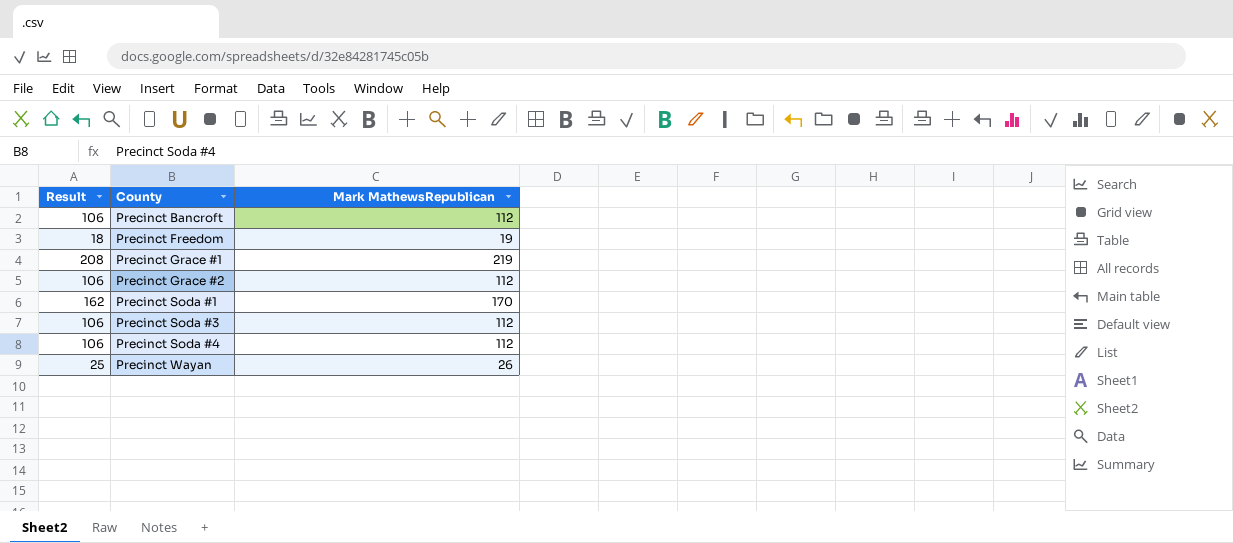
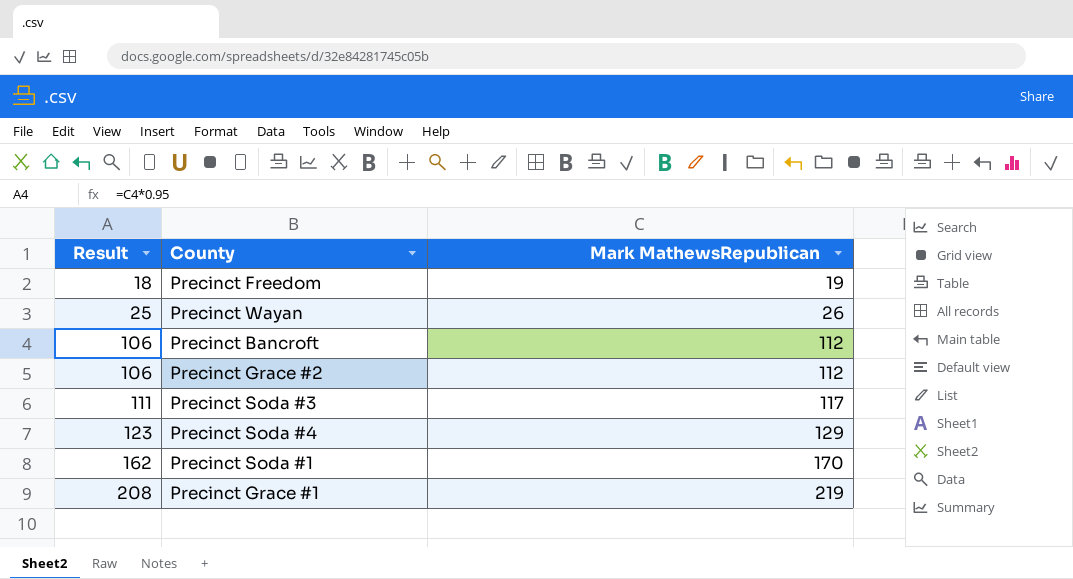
row order: County ascending -> Result ascending
Precinct Soda #3 | Result: 106 -> 111
Precinct Soda #3 | Mark MathewsRepublican: 112 -> 117
Precinct Soda #4 | Result: 106 -> 123
Precinct Soda #4 | Mark MathewsRepublican: 112 -> 129

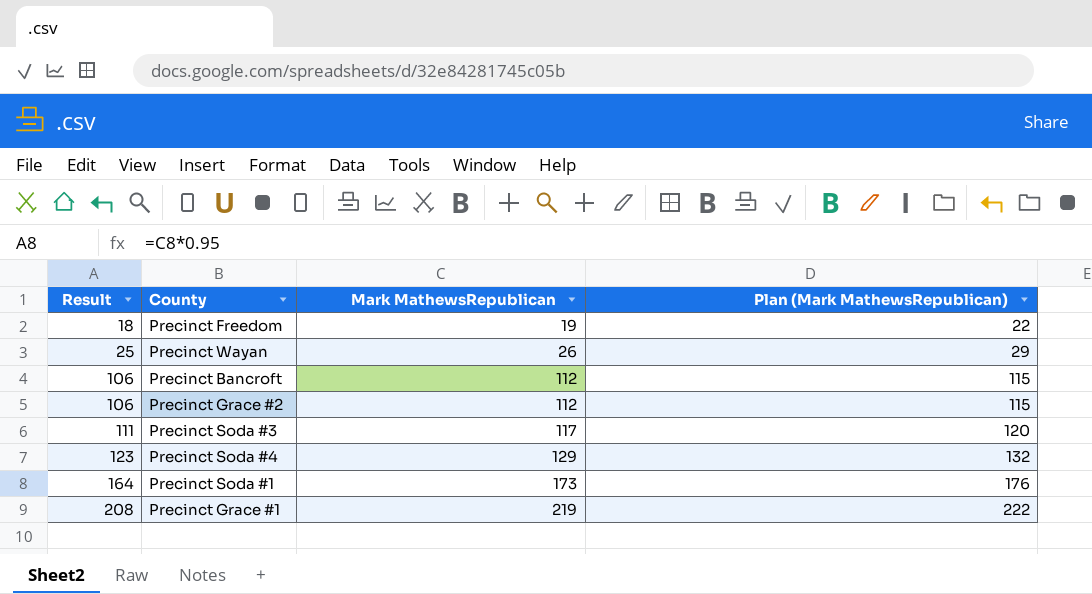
column Plan (Mark MathewsRepublican) | formula: none -> [Mark MathewsRepublican] + 3
Precinct Soda #1 | Result: 162 -> 164
Precinct Soda #1 | Mark MathewsRepublican: 170 -> 173

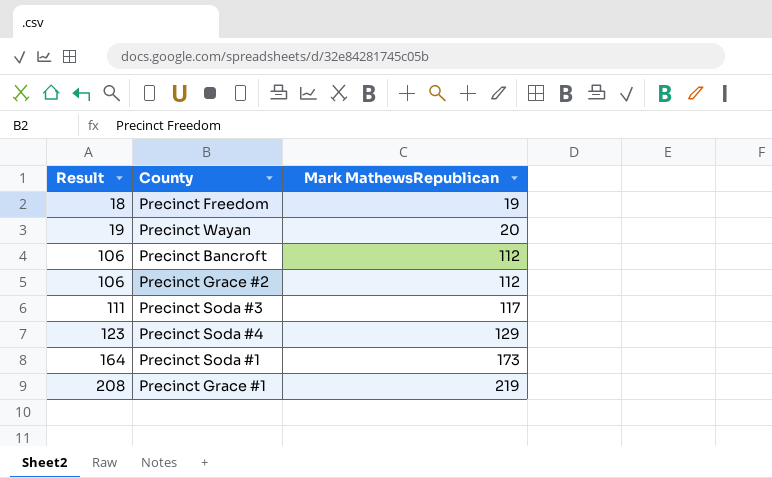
column Plan (Mark MathewsRepublican) | formula: [Mark MathewsRepublican] + 3 -> none
Precinct Wayan | Result: 25 -> 19
Precinct Wayan | Mark MathewsRepublican: 26 -> 20

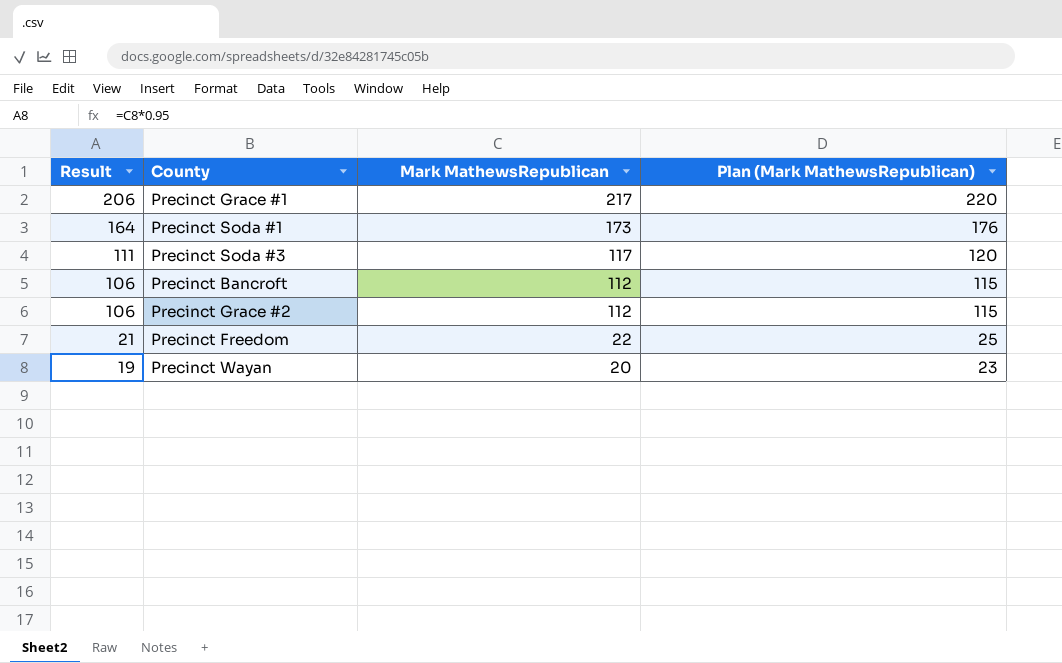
row order: Result ascending -> Result descending
column Plan (Mark MathewsRepublican) | formula: none -> [Mark MathewsRepublican] + 3
row Precinct Soda #4: 123 | 129 -> none
Precinct Grace #1 | Result: 208 -> 206
Precinct Grace #1 | Mark MathewsRepublican: 219 -> 217
Precinct Freedom | Result: 18 -> 21
Precinct Freedom | Mark MathewsRepublican: 19 -> 22

